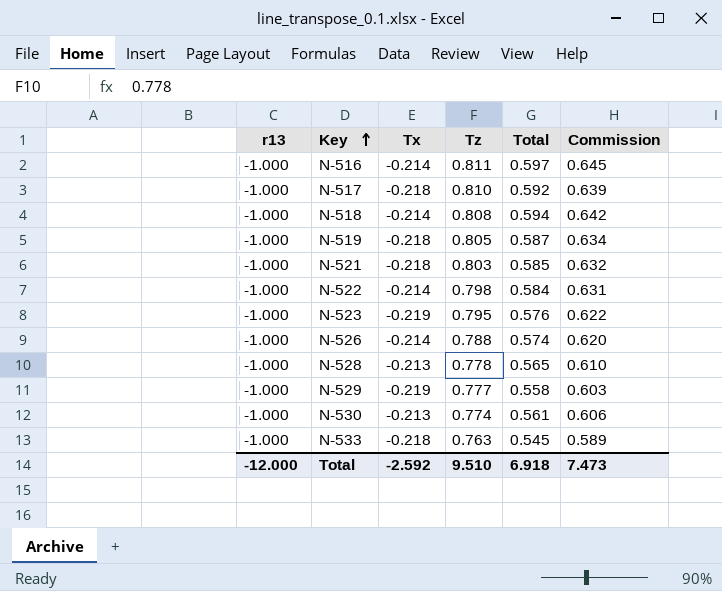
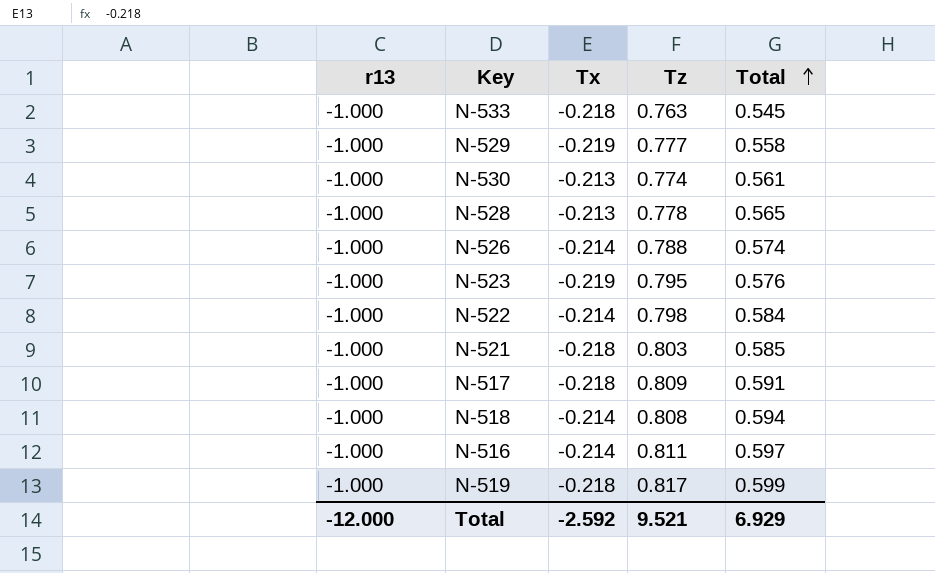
row order: Key ascending -> Total ascending
column Commission | formula: [Total] * 1.08 -> none
N-517 | Tz: 0.810 -> 0.809
N-517 | Total: 0.592 -> 0.591
N-519 | Tz: 0.805 -> 0.817
N-519 | Total: 0.587 -> 0.599
Total | Tz: 9.510 -> 9.521
Total | Total: 6.918 -> 6.929

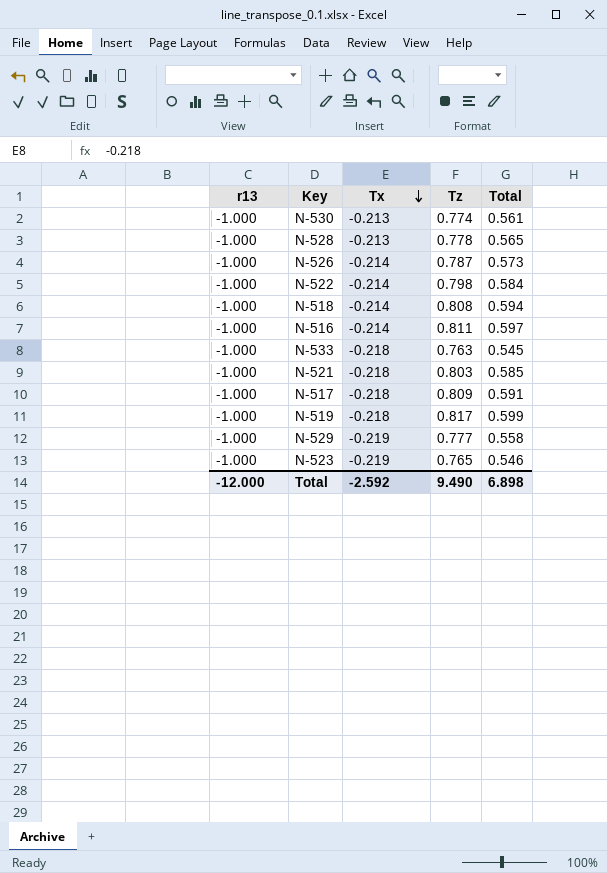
row order: Total ascending -> Tx descending
N-526 | Tz: 0.788 -> 0.787
N-526 | Total: 0.574 -> 0.573
N-523 | Tz: 0.795 -> 0.765
N-523 | Total: 0.576 -> 0.546
Total | Tz: 9.521 -> 9.490
Total | Total: 6.929 -> 6.898

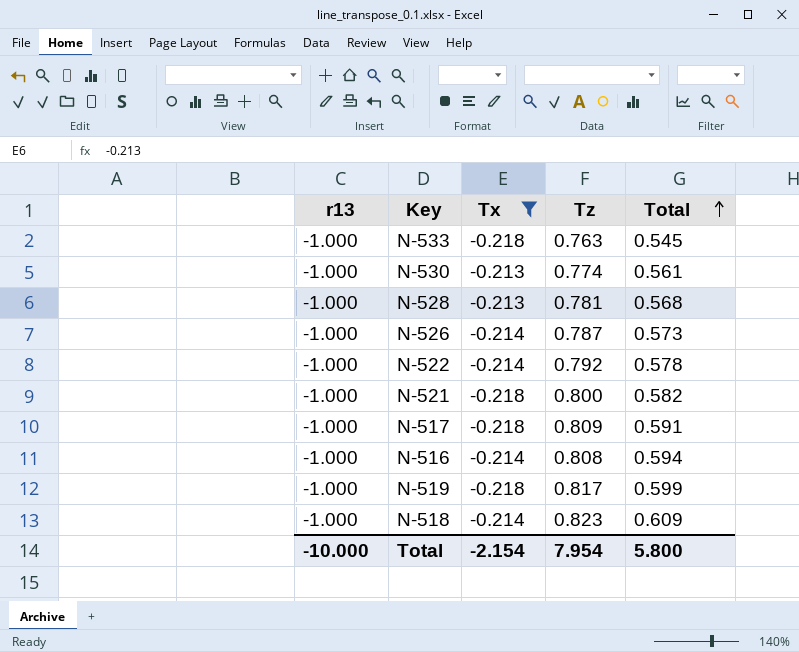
filter: none -> Tx != -0.219
row order: Tx descending -> Total ascending
N-528 | Tz: 0.778 -> 0.781
N-528 | Total: 0.565 -> 0.568
N-522 | Tz: 0.798 -> 0.792
N-522 | Total: 0.584 -> 0.578
N-521 | Tz: 0.803 -> 0.800
N-521 | Total: 0.585 -> 0.582
N-516 | Tz: 0.811 -> 0.808
N-516 | Total: 0.597 -> 0.594
N-518 | Tz: 0.808 -> 0.823
N-518 | Total: 0.594 -> 0.609
Total | r13: -12.000 -> -10.000
Total | Tx: -2.592 -> -2.154
Total | Tz: 9.490 -> 7.954
Total | Total: 6.898 -> 5.800

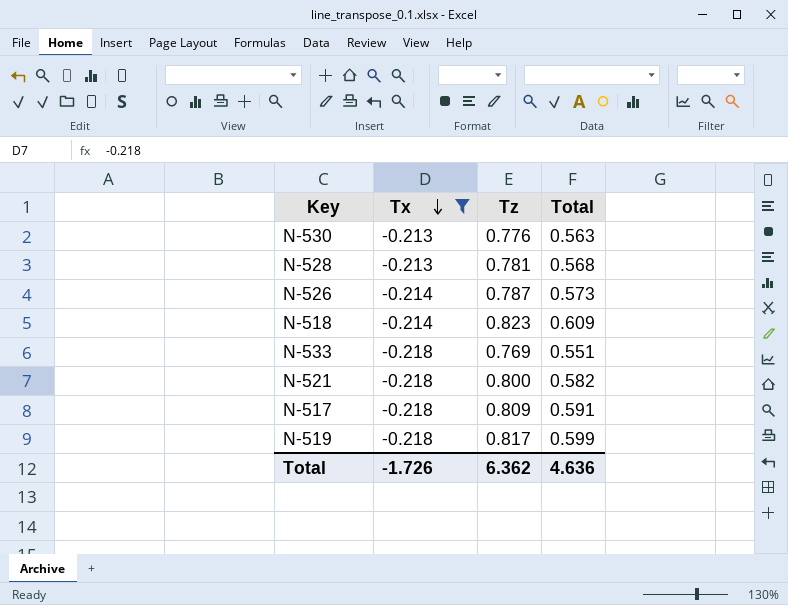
row order: Total ascending -> Tx descending
column r13 | position: 1 -> none
row N-522: -1.000 | -0.214 | 0.792 | 0.578 -> none
row N-516: -1.000 | -0.214 | 0.808 | 0.594 -> none
N-530 | Tz: 0.774 -> 0.776
N-530 | Total: 0.561 -> 0.563
N-533 | Tz: 0.763 -> 0.769
N-533 | Total: 0.545 -> 0.551
Total | Tx: -2.154 -> -1.726
Total | Tz: 7.954 -> 6.362
Total | Total: 5.800 -> 4.636

